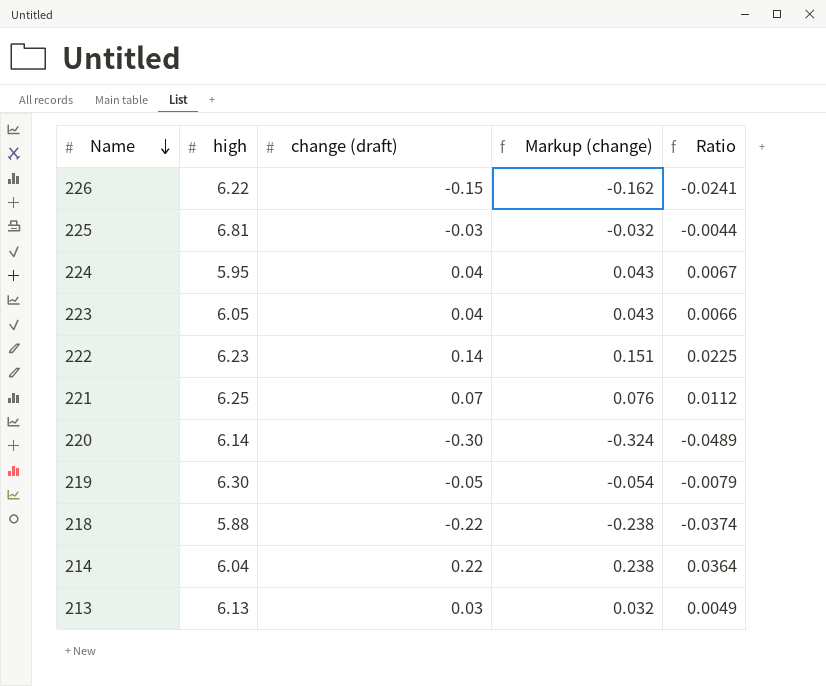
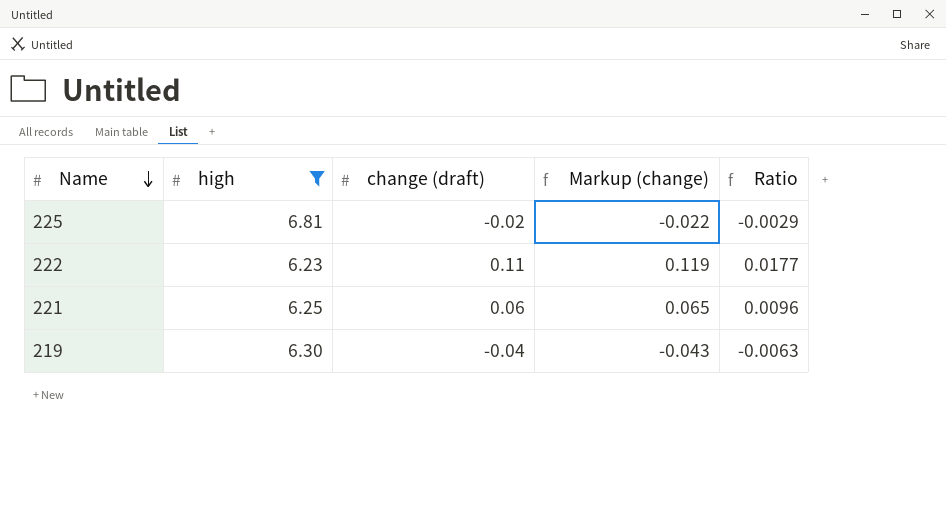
filter: none -> high >= 6.23
225 | change (draft): -0.03 -> -0.02
225 | Markup (change): -0.032 -> -0.022
225 | Ratio: -0.0044 -> -0.0029
222 | change (draft): 0.14 -> 0.11
222 | Markup (change): 0.151 -> 0.119
222 | Ratio: 0.0225 -> 0.0177
221 | change (draft): 0.07 -> 0.06
221 | Markup (change): 0.076 -> 0.065
221 | Ratio: 0.0112 -> 0.0096
219 | change (draft): -0.05 -> -0.04
219 | Markup (change): -0.054 -> -0.043
219 | Ratio: -0.0079 -> -0.0063

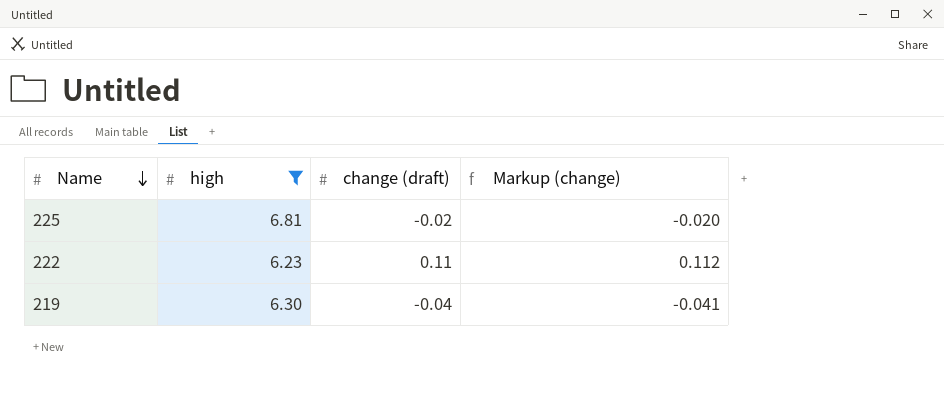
column Ratio | formula: [change (draft)] / [high] -> none
column Markup (change) | formula: [change (draft)] * 1.08 -> [change (draft)] * 1.02
row 221: 6.25 | 0.06 | 0.065 | 0.0096 -> none

